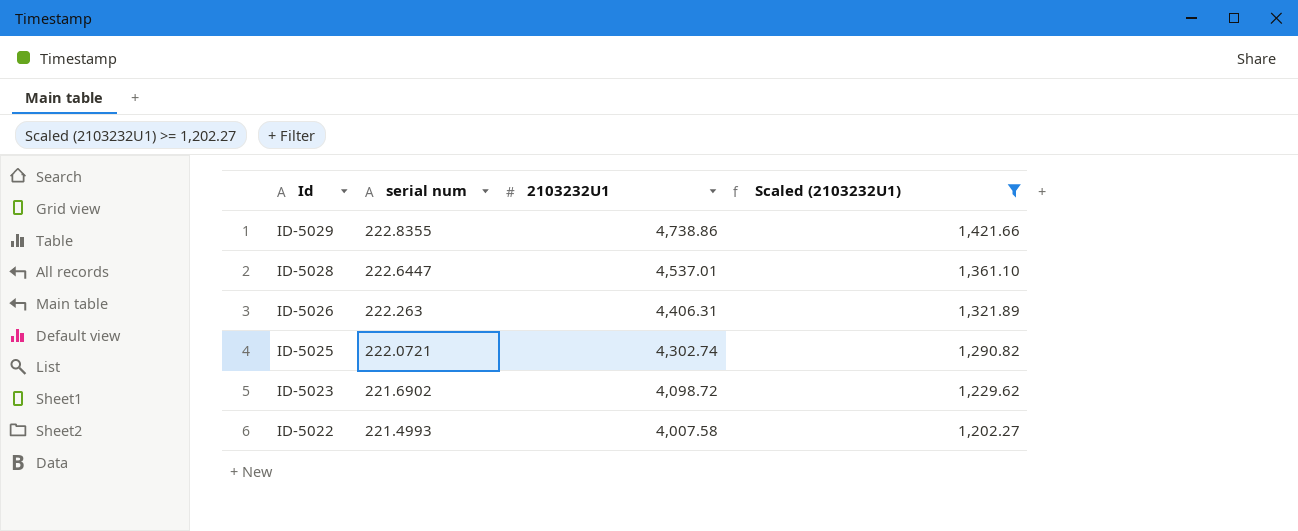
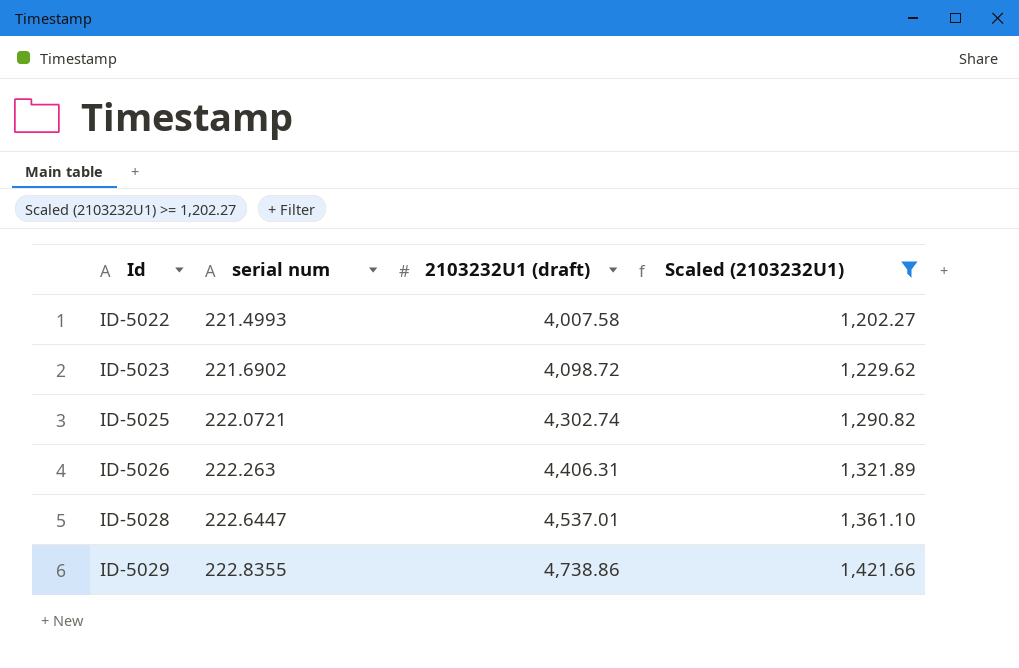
row order: Id descending -> Id ascending
column name: 2103232U1 -> 2103232U1 (draft)

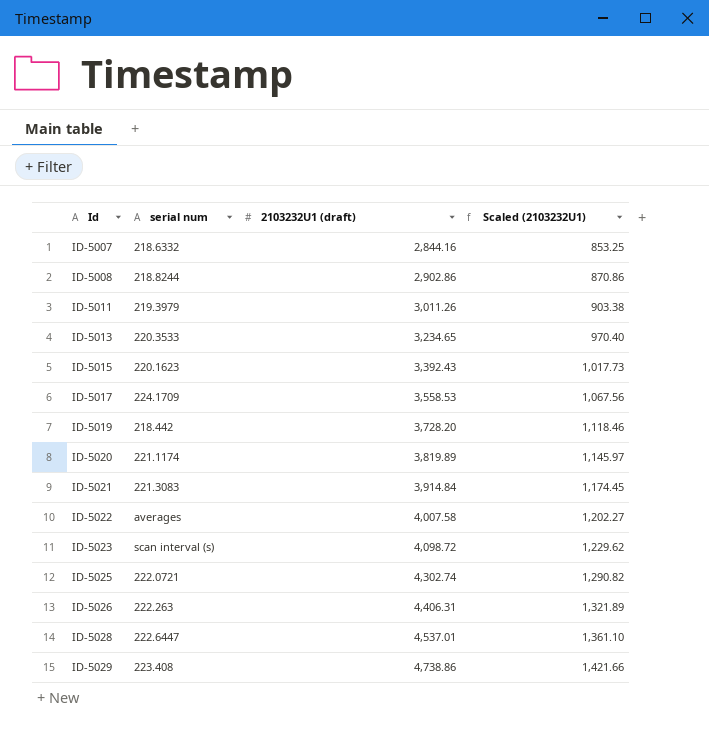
filter: Scaled (2103232U1) >= 1,202.27 -> none
ID-5022 | serial num: 221.4993 -> averages
ID-5023 | serial num: 221.6902 -> scan interval (s)
ID-5029 | serial num: 222.8355 -> 223.408

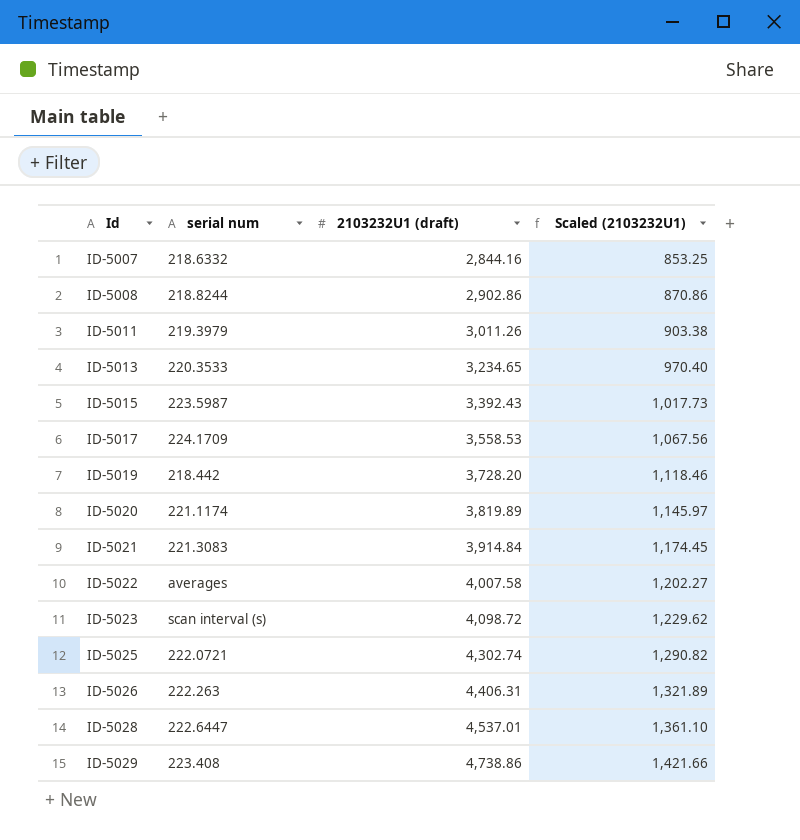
ID-5015 | serial num: 220.1623 -> 223.5987

